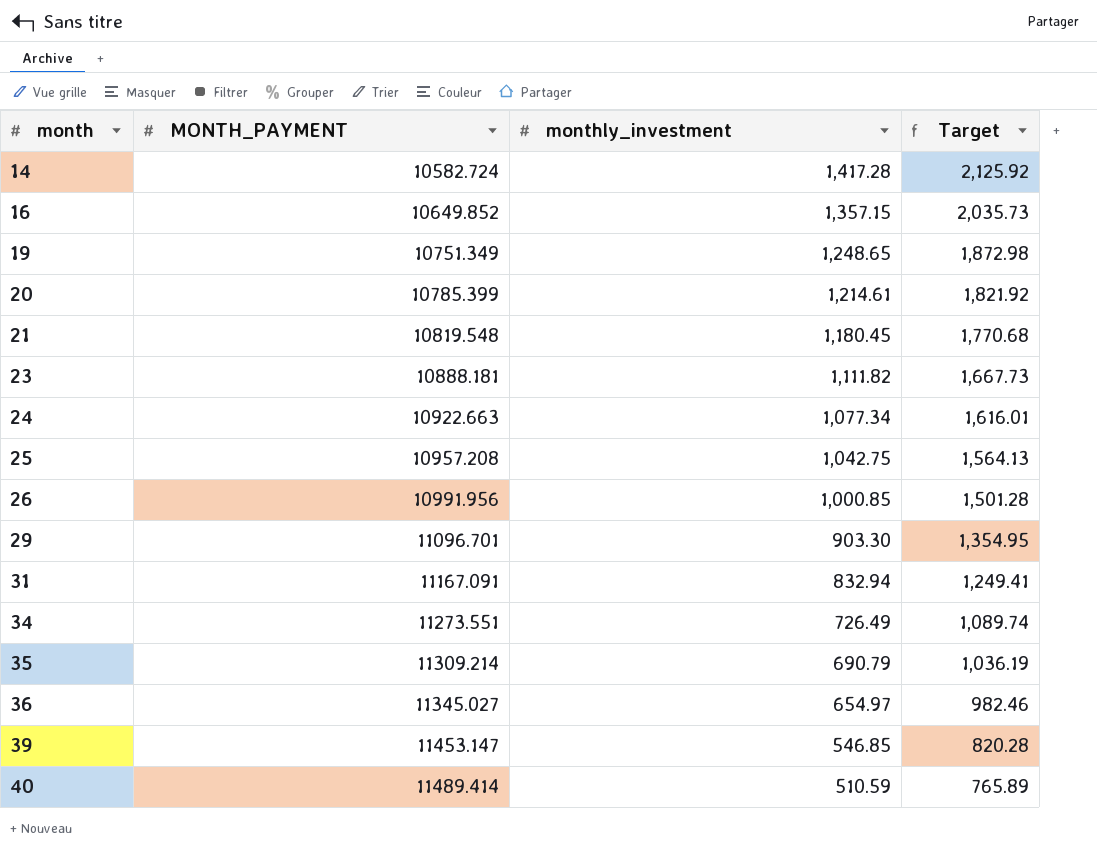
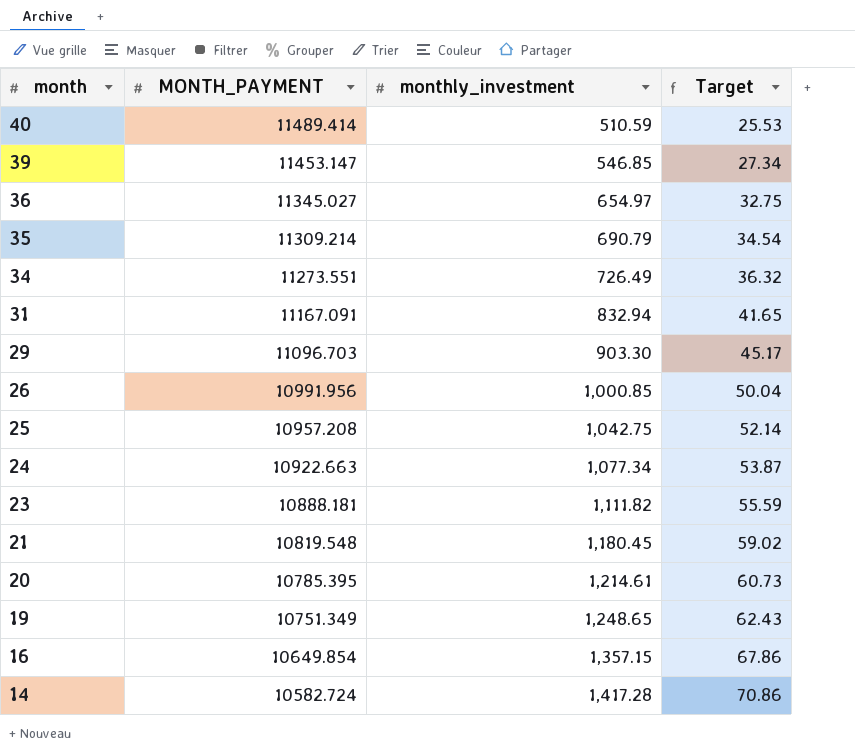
row order: month ascending -> month descending
column Target | formula: [monthly_investment] * 1.5 -> [monthly_investment] * 0.05
29 | MONTH_PAYMENT: 11096.701 -> 11096.703
20 | MONTH_PAYMENT: 10785.399 -> 10785.395
16 | MONTH_PAYMENT: 10649.852 -> 10649.854

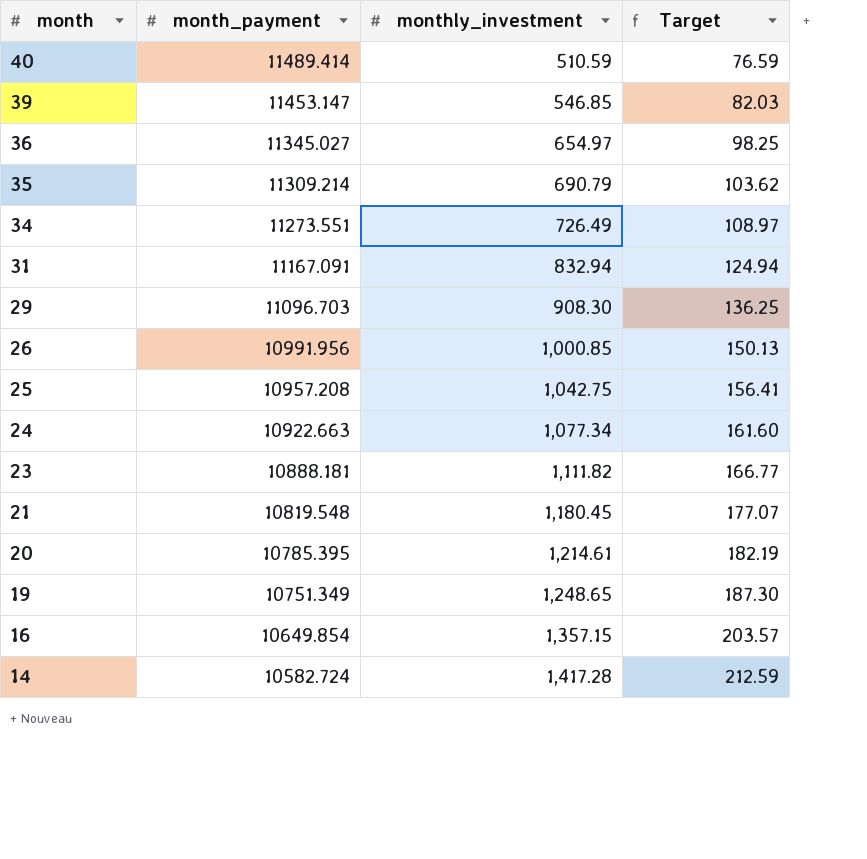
column name: MONTH_PAYMENT -> month_payment
column Target | formula: [monthly_investment] * 0.05 -> [monthly_investment] * 0.15
29 | monthly_investment: 903.30 -> 908.30

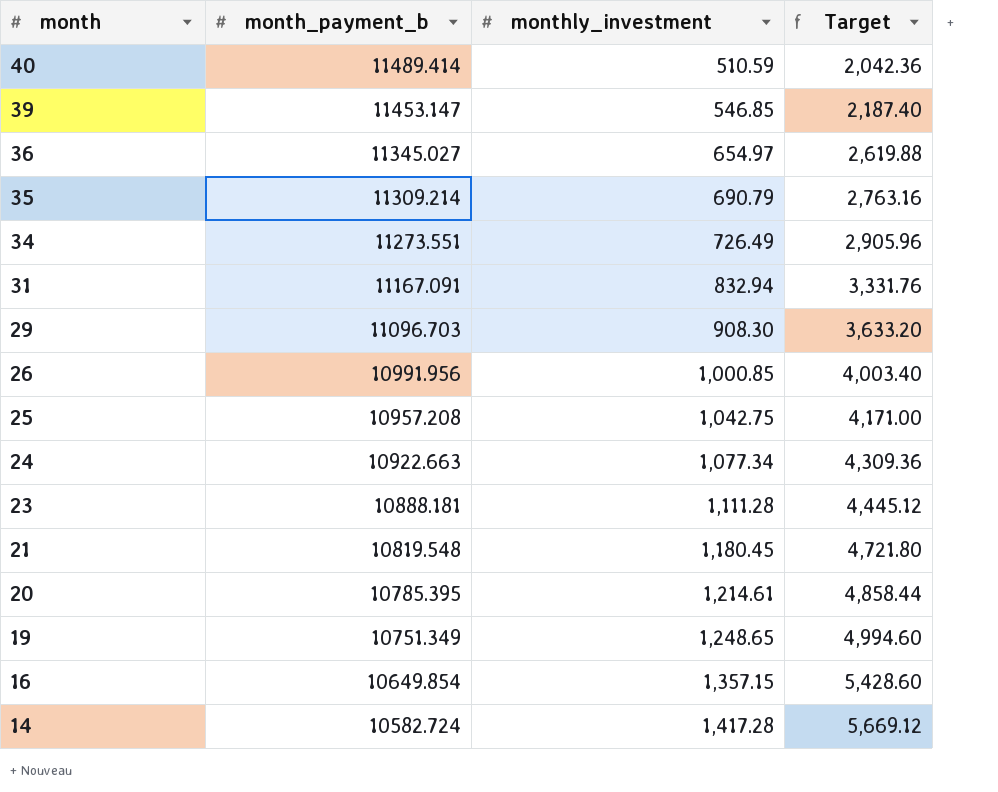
column name: month_payment -> month_payment_b
column Target | formula: [monthly_investment] * 0.15 -> [monthly_investment] * 4
23 | monthly_investment: 1,111.82 -> 1,111.28

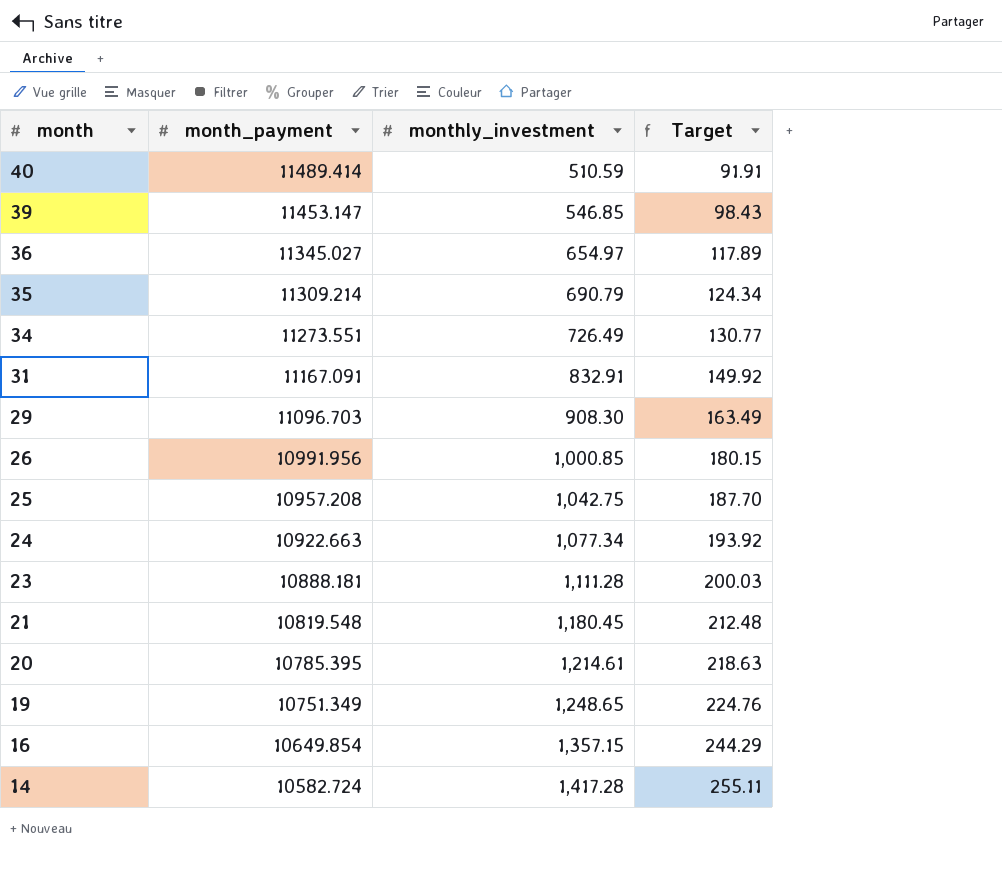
column name: month_payment_b -> month_payment
column Target | formula: [monthly_investment] * 4 -> [monthly_investment] * 0.18
31 | monthly_investment: 832.94 -> 832.91

